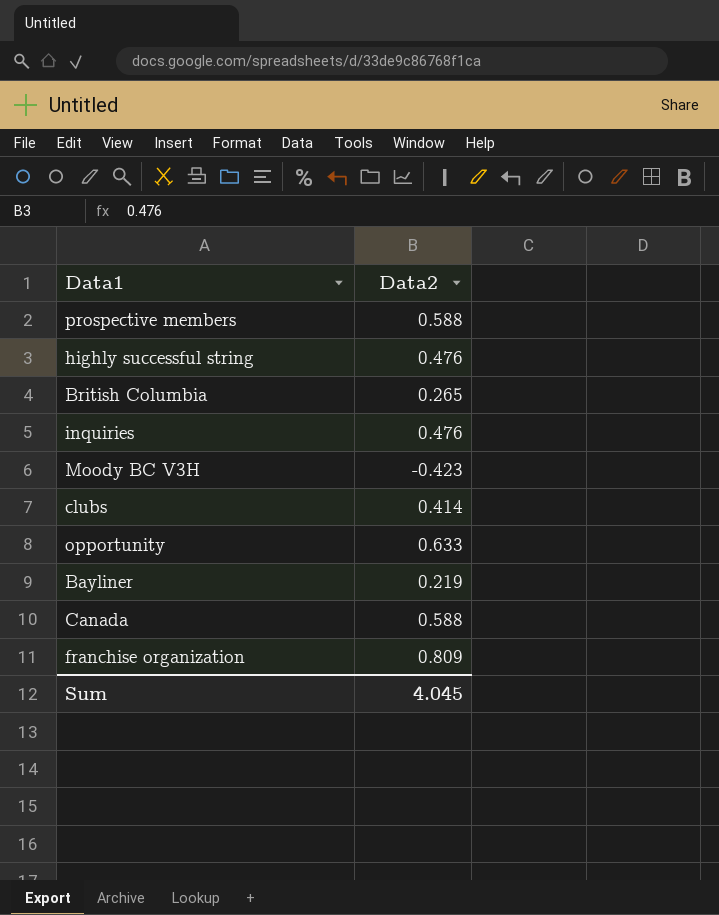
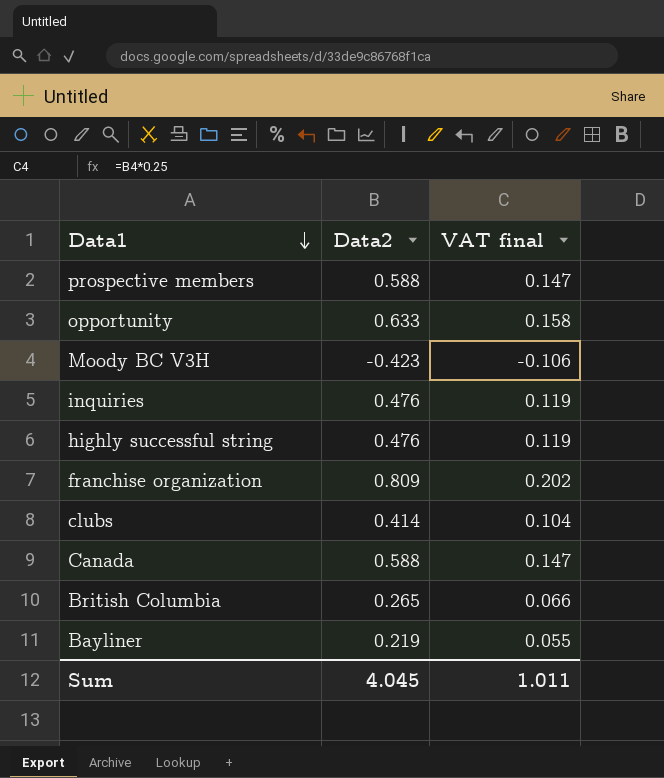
row order: none -> Data1 descending
column VAT final | formula: none -> [Data2] * 0.25

